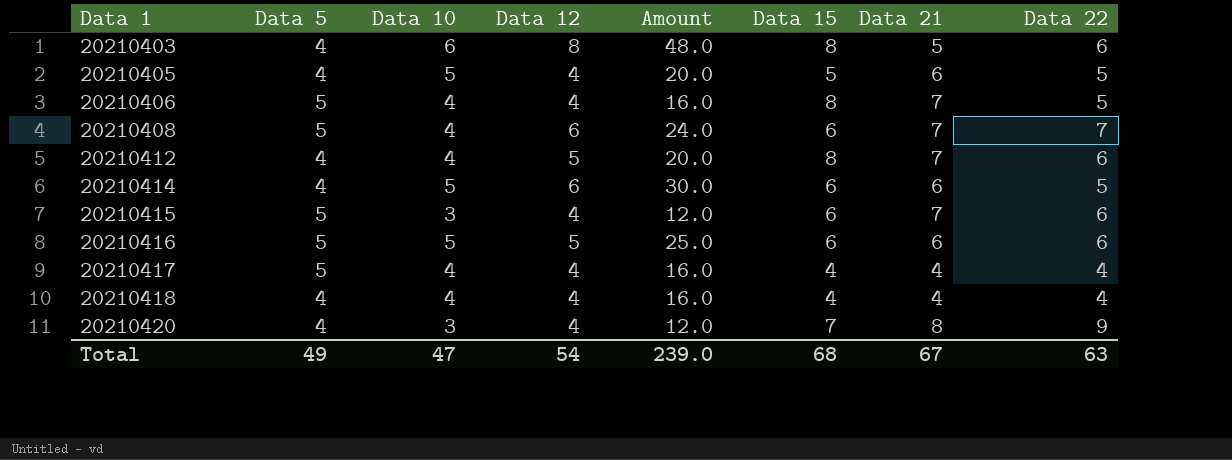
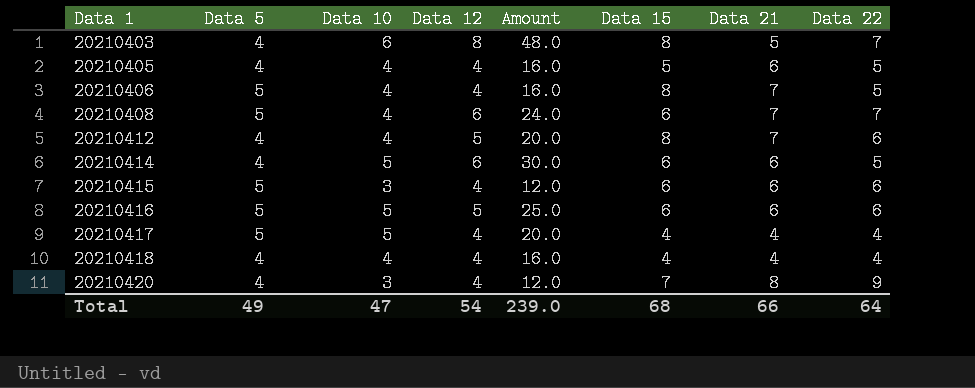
20210403 | Data 22: 6 -> 7
20210405 | Data 10: 5 -> 4
20210405 | Amount: 20.0 -> 16.0
20210415 | Data 21: 7 -> 6
20210417 | Data 10: 4 -> 5
20210417 | Amount: 16.0 -> 20.0
Total | Data 21: 67 -> 66
Total | Data 22: 63 -> 64

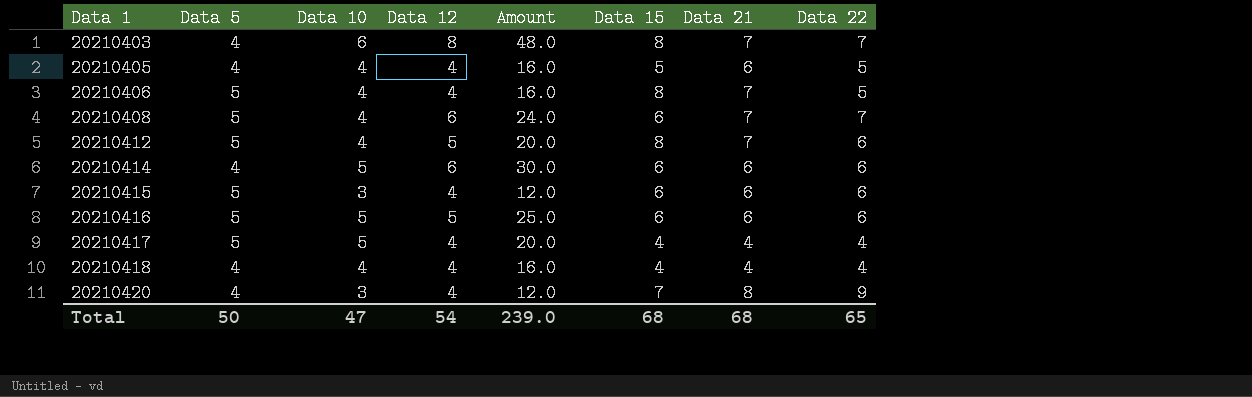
20210403 | Data 21: 5 -> 7
20210412 | Data 5: 4 -> 5
20210414 | Data 22: 5 -> 6
Total | Data 5: 49 -> 50
Total | Data 21: 66 -> 68
Total | Data 22: 64 -> 65

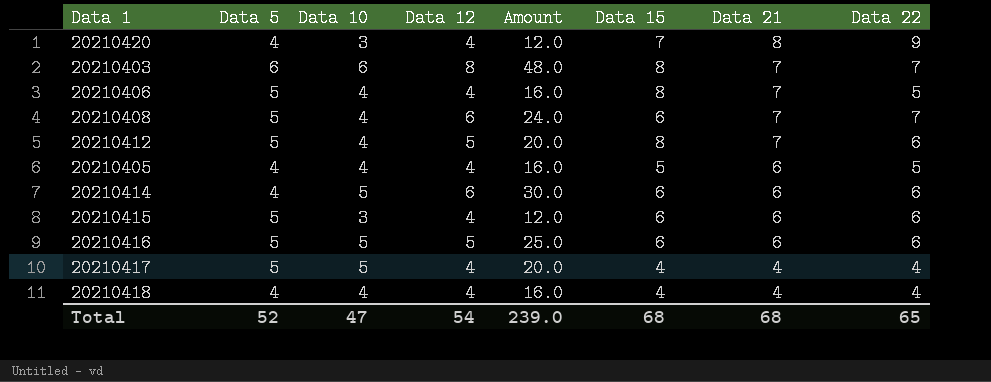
row order: Data 1 ascending -> Data 21 descending
20210403 | Data 5: 4 -> 6
Total | Data 5: 50 -> 52

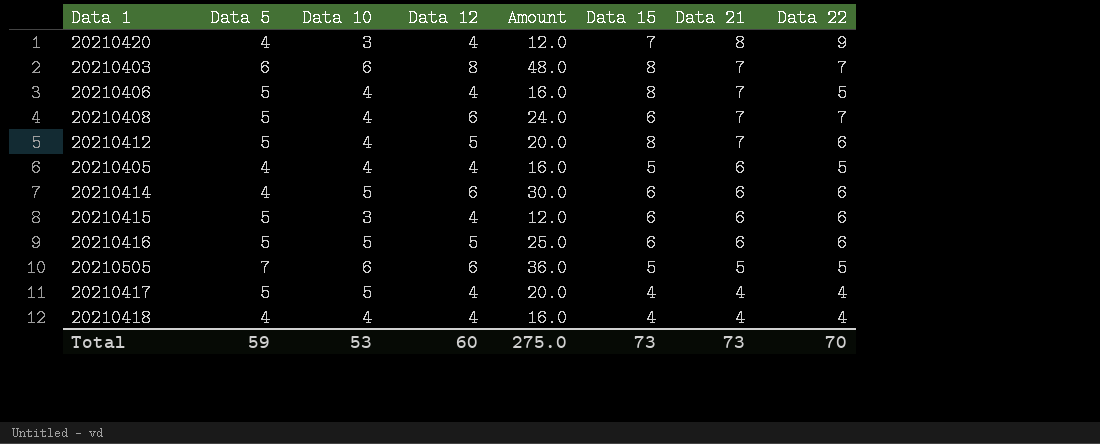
row 20210505: none -> 7 | 6 | 6 | 36.0 | 5 | 5 | 5
Total | Data 5: 52 -> 59
Total | Data 10: 47 -> 53
Total | Data 12: 54 -> 60
Total | Amount: 239.0 -> 275.0
Total | Data 15: 68 -> 73
Total | Data 21: 68 -> 73
Total | Data 22: 65 -> 70

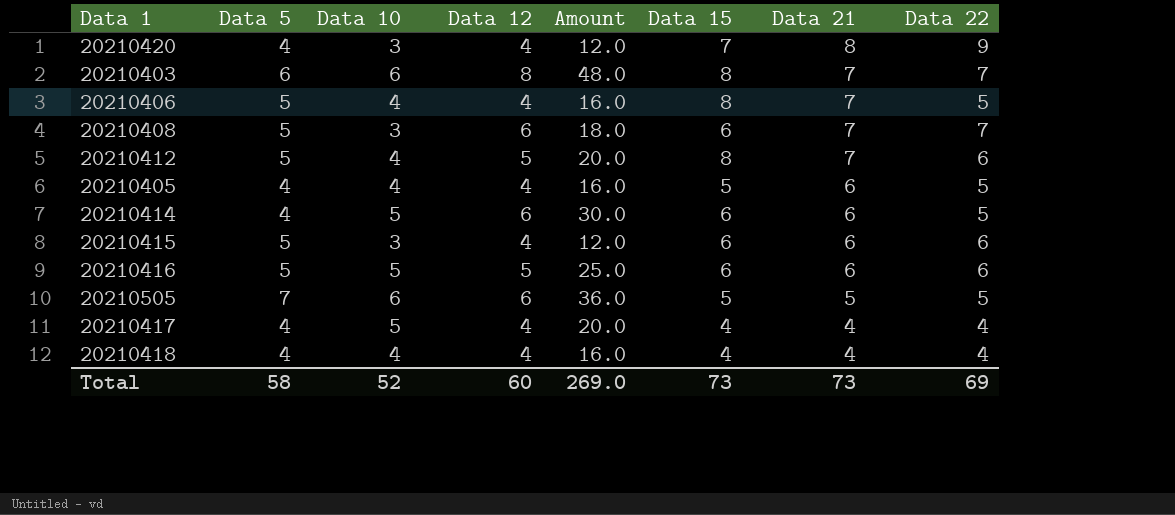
20210408 | Data 10: 4 -> 3
20210408 | Amount: 24.0 -> 18.0
20210414 | Data 22: 6 -> 5
20210417 | Data 5: 5 -> 4
Total | Data 5: 59 -> 58
Total | Data 10: 53 -> 52
Total | Amount: 275.0 -> 269.0
Total | Data 22: 70 -> 69

